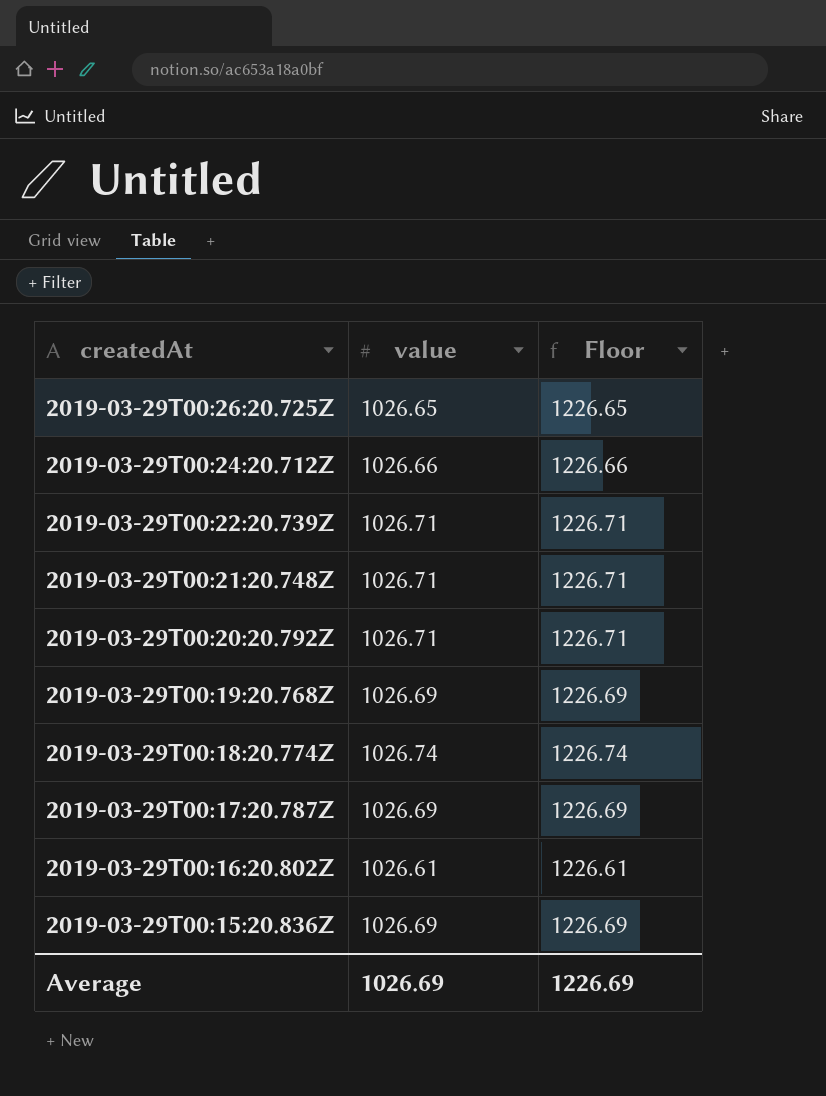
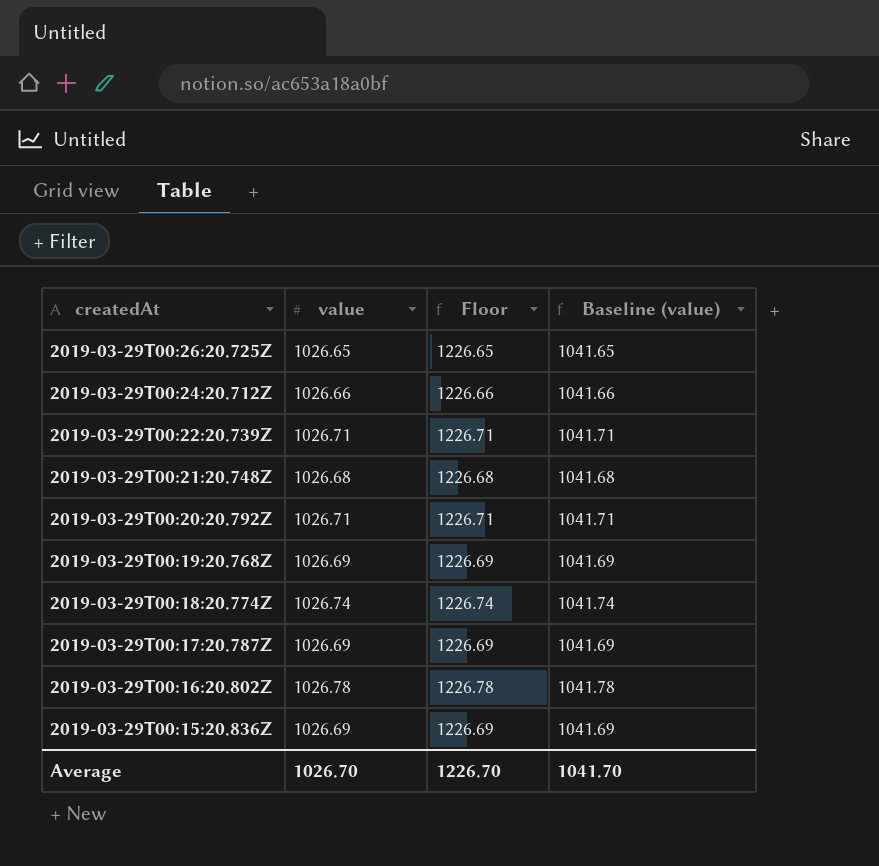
column Baseline (value) | formula: none -> [value] + 15
2019-03-29T00:21:20.748Z | value: 1026.71 -> 1026.68
2019-03-29T00:21:20.748Z | Floor: 1226.71 -> 1226.68
2019-03-29T00:16:20.802Z | value: 1026.61 -> 1026.78
2019-03-29T00:16:20.802Z | Floor: 1226.61 -> 1226.78
Average | value: 1026.69 -> 1026.70
Average | Floor: 1226.69 -> 1226.70

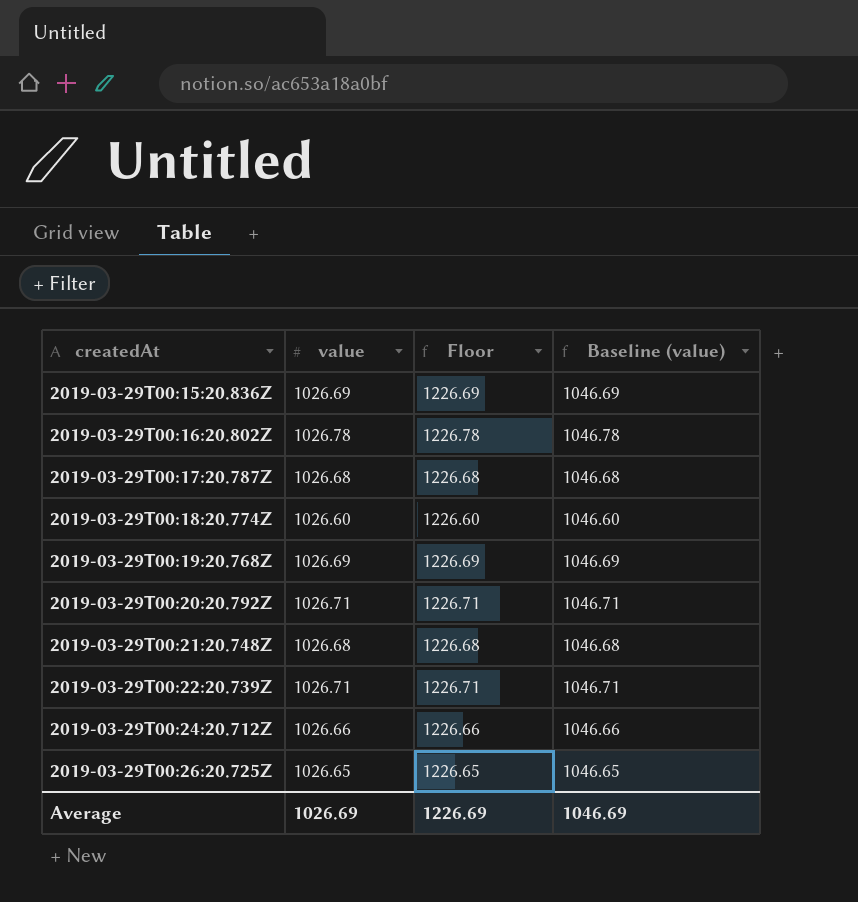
row order: createdAt descending -> createdAt ascending
column Baseline (value) | formula: [value] + 15 -> [value] + 20
2019-03-29T00:17:20.787Z | value: 1026.69 -> 1026.68
2019-03-29T00:17:20.787Z | Floor: 1226.69 -> 1226.68
2019-03-29T00:18:20.774Z | value: 1026.74 -> 1026.60
2019-03-29T00:18:20.774Z | Floor: 1226.74 -> 1226.60
Average | value: 1026.70 -> 1026.69
Average | Floor: 1226.70 -> 1226.69
Average | Baseline (value): 1041.70 -> 1046.69

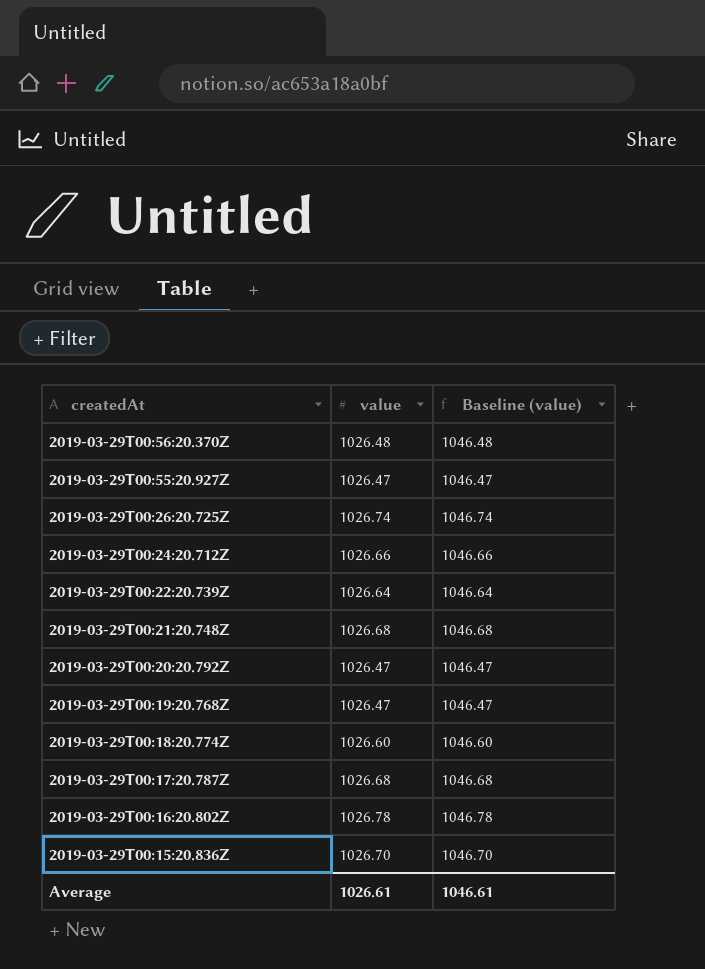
row order: createdAt ascending -> createdAt descending
column Floor | formula: [value] + 200 -> none
row 2019-03-29T00:56:20.370Z: none -> 1026.48 | 1046.48
row 2019-03-29T00:55:20.927Z: none -> 1026.47 | 1046.47
2019-03-29T00:26:20.725Z | value: 1026.65 -> 1026.74
2019-03-29T00:26:20.725Z | Baseline (value): 1046.65 -> 1046.74
2019-03-29T00:22:20.739Z | value: 1026.71 -> 1026.64
2019-03-29T00:22:20.739Z | Baseline (value): 1046.71 -> 1046.64
2019-03-29T00:20:20.792Z | value: 1026.71 -> 1026.47
2019-03-29T00:20:20.792Z | Baseline (value): 1046.71 -> 1046.47
2019-03-29T00:19:20.768Z | value: 1026.69 -> 1026.47
2019-03-29T00:19:20.768Z | Baseline (value): 1046.69 -> 1046.47
2019-03-29T00:15:20.836Z | value: 1026.69 -> 1026.70
2019-03-29T00:15:20.836Z | Baseline (value): 1046.69 -> 1046.70
Average | value: 1026.69 -> 1026.61
Average | Baseline (value): 1046.69 -> 1046.61

